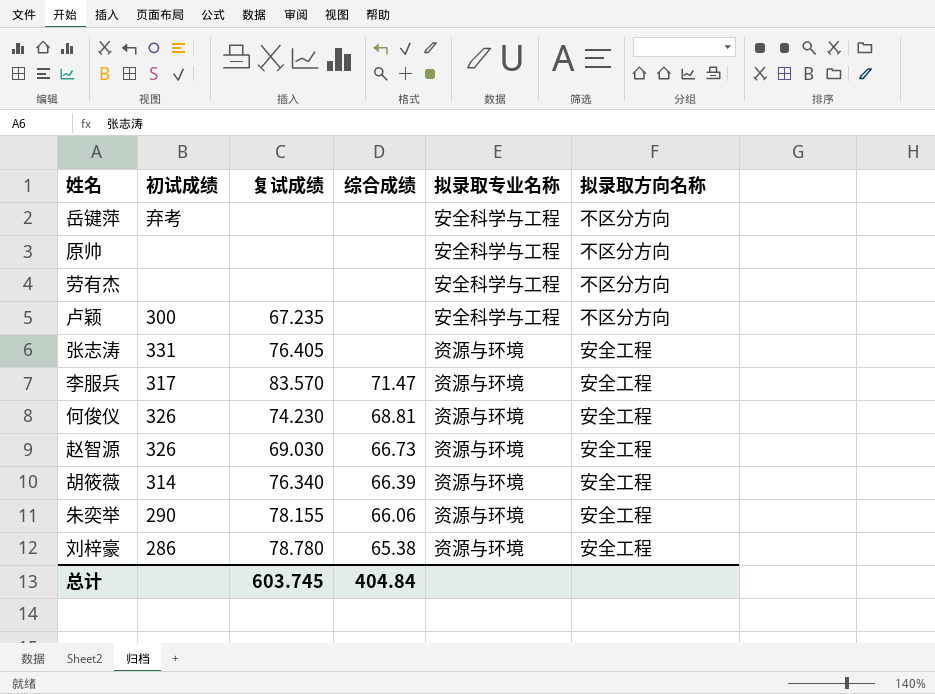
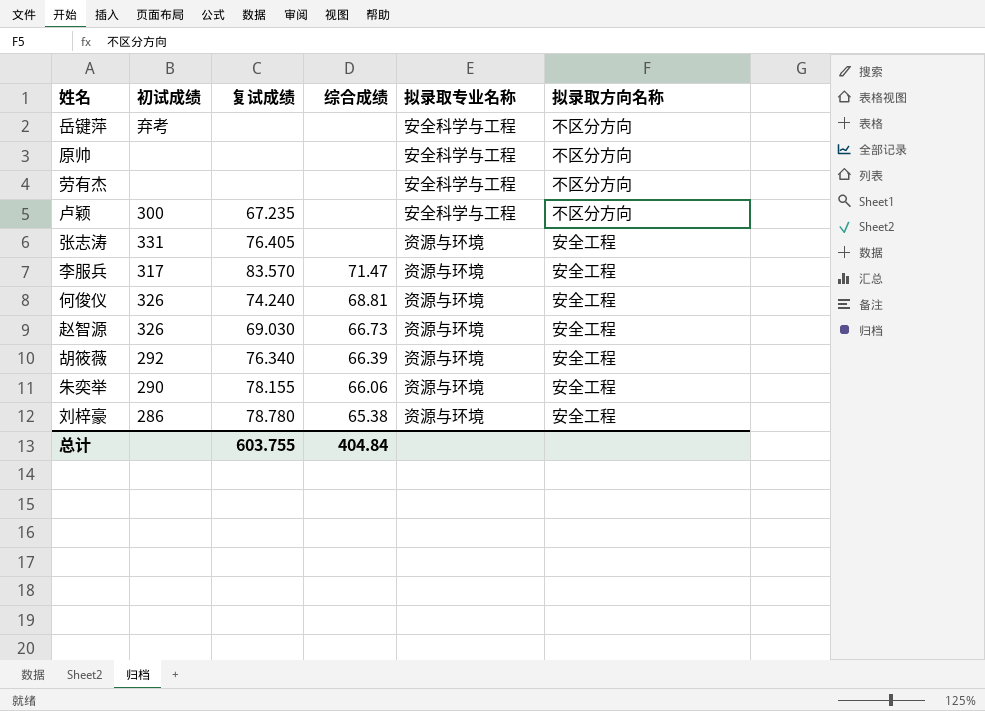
何俊仪 | 复试成绩: 74.230 -> 74.240
胡筱薇 | 初试成绩: 314 -> 292
总计 | 复试成绩: 603.745 -> 603.755

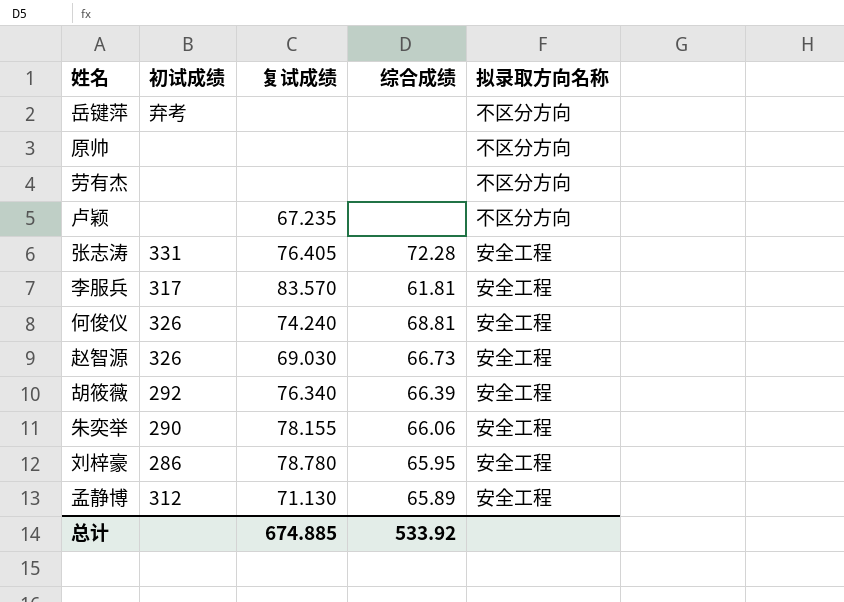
column 拟录取专业名称 | position: 5 -> none
卢颖 | 初试成绩: 300 -> none
张志涛 | 综合成绩: none -> 72.28
李服兵 | 综合成绩: 71.47 -> 61.81
刘梓豪 | 综合成绩: 65.38 -> 65.95
row 孟静博: none -> 312 | 71.130 | 65.89 | 安全工程
总计 | 复试成绩: 603.755 -> 674.885
总计 | 综合成绩: 404.84 -> 533.92

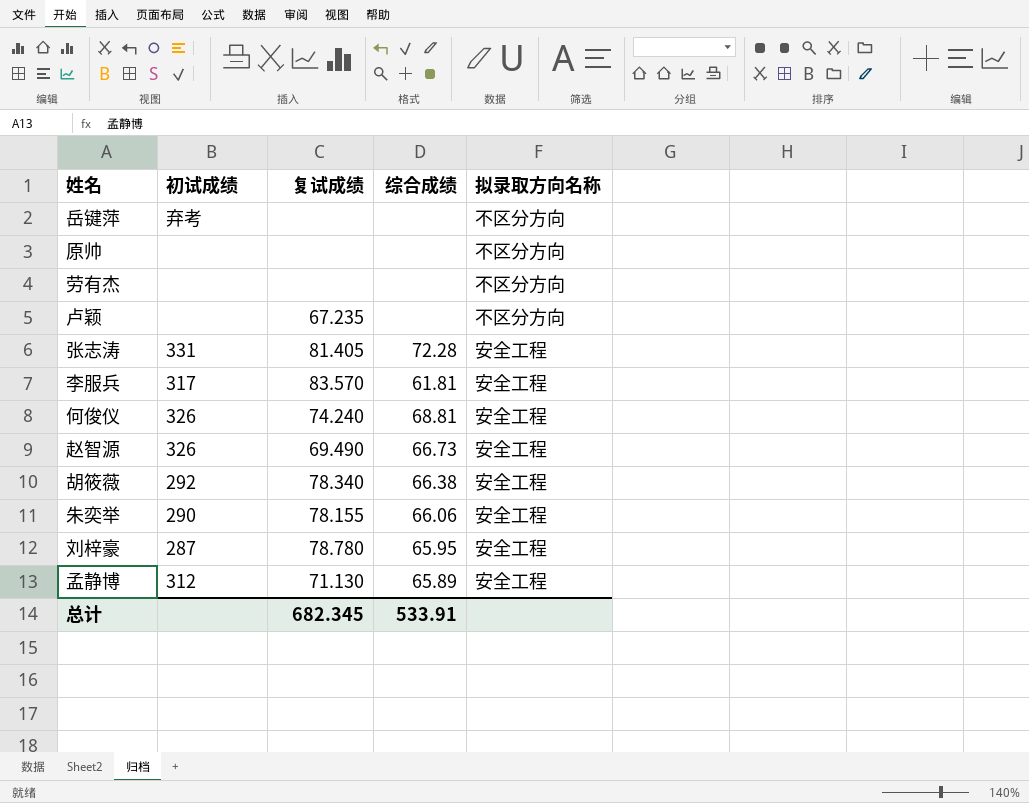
张志涛 | 复试成绩: 76.405 -> 81.405
赵智源 | 复试成绩: 69.030 -> 69.490
胡筱薇 | 复试成绩: 76.340 -> 78.340
胡筱薇 | 综合成绩: 66.39 -> 66.38
刘梓豪 | 初试成绩: 286 -> 287
总计 | 复试成绩: 674.885 -> 682.345
总计 | 综合成绩: 533.92 -> 533.91

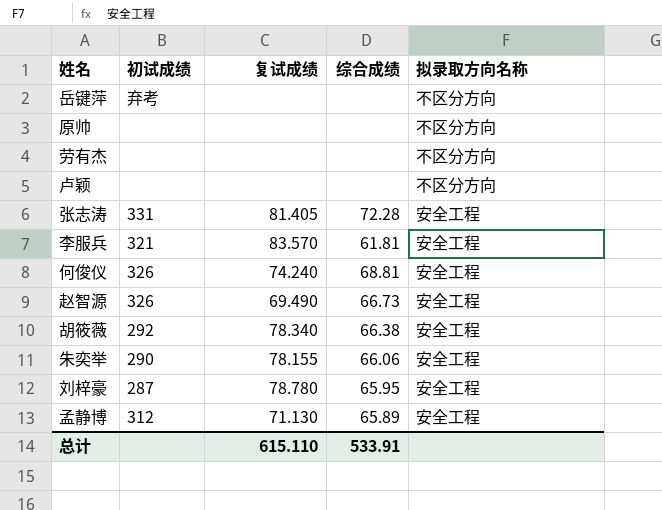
卢颖 | 复试成绩: 67.235 -> none
李服兵 | 初试成绩: 317 -> 321
总计 | 复试成绩: 682.345 -> 615.110

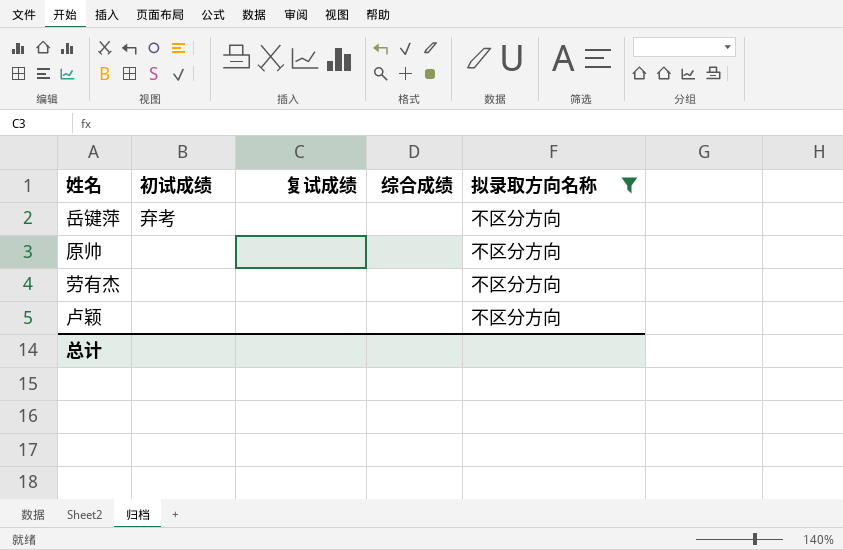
filter: none -> 拟录取方向名称 = 不区分方向
总计 | 复试成绩: 615.110 -> none
总计 | 综合成绩: 533.91 -> none

